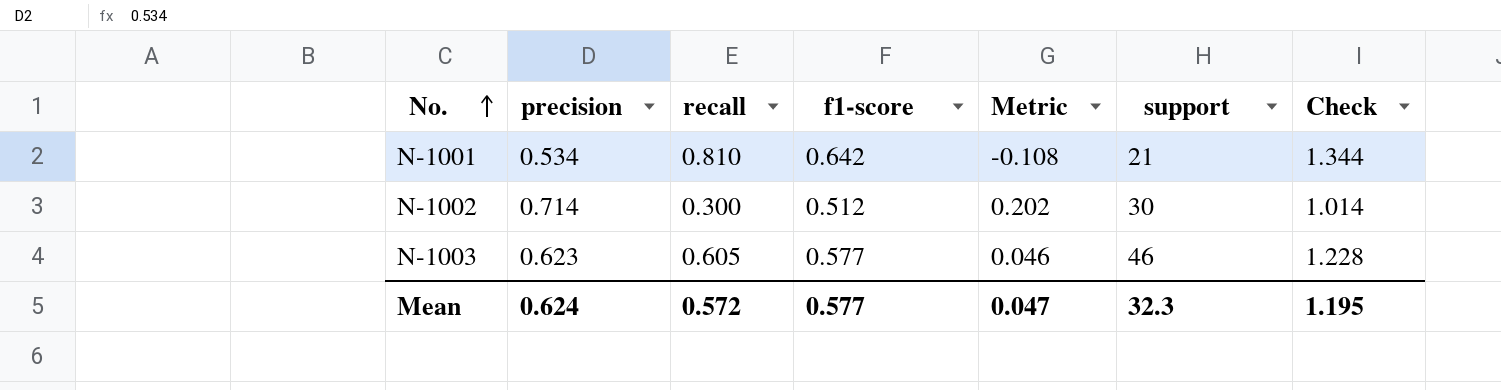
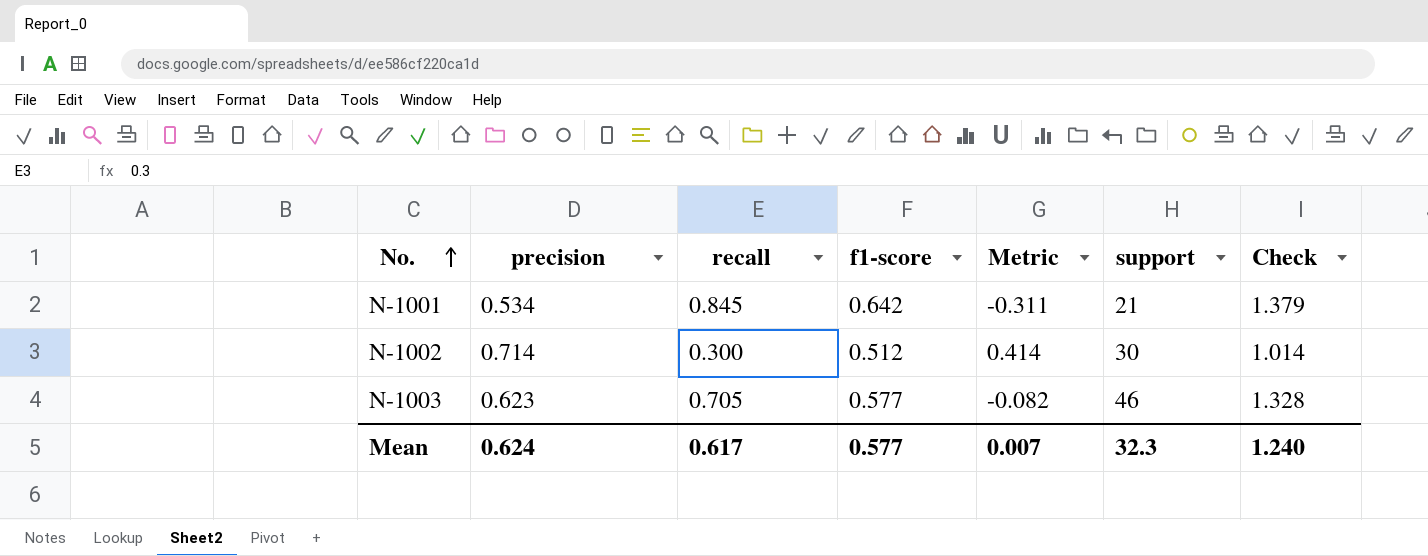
column Metric | formula: [precision] - [f1-score] -> [precision] - [recall]
N-1001 | recall: 0.810 -> 0.845
N-1001 | Check: 1.344 -> 1.379
N-1003 | recall: 0.605 -> 0.705
N-1003 | Check: 1.228 -> 1.328
Mean | recall: 0.572 -> 0.617
Mean | Metric: 0.047 -> 0.007
Mean | Check: 1.195 -> 1.240

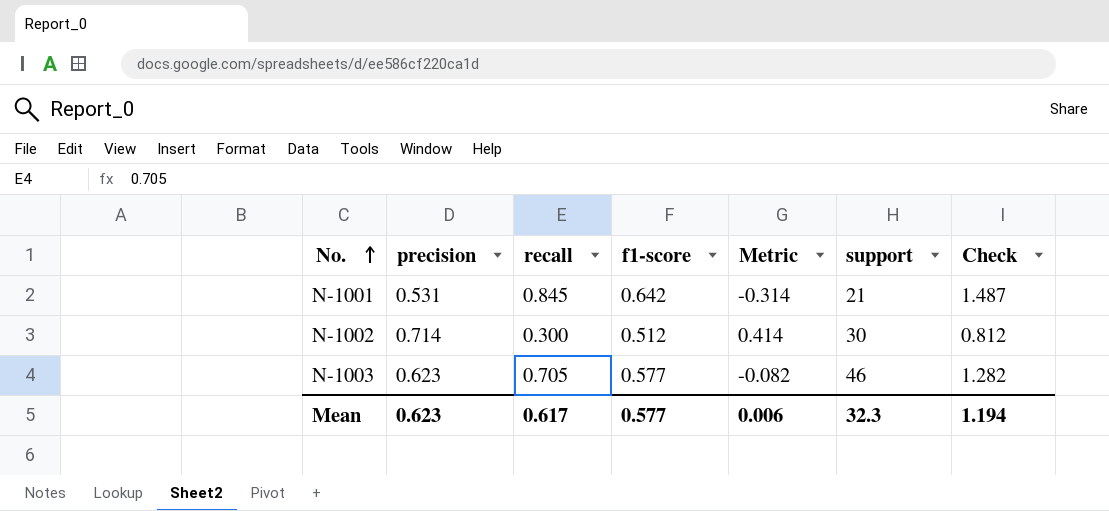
column Check | formula: [precision] + [recall] -> [recall] + [f1-score]
N-1001 | precision: 0.534 -> 0.531
N-1001 | Metric: -0.311 -> -0.314
Mean | precision: 0.624 -> 0.623
Mean | Metric: 0.007 -> 0.006
Mean | Check: 1.240 -> 1.194

